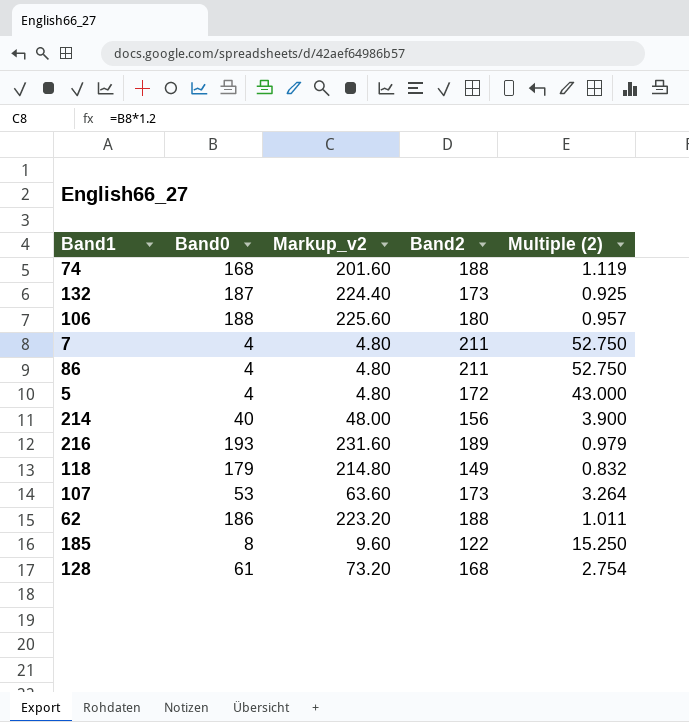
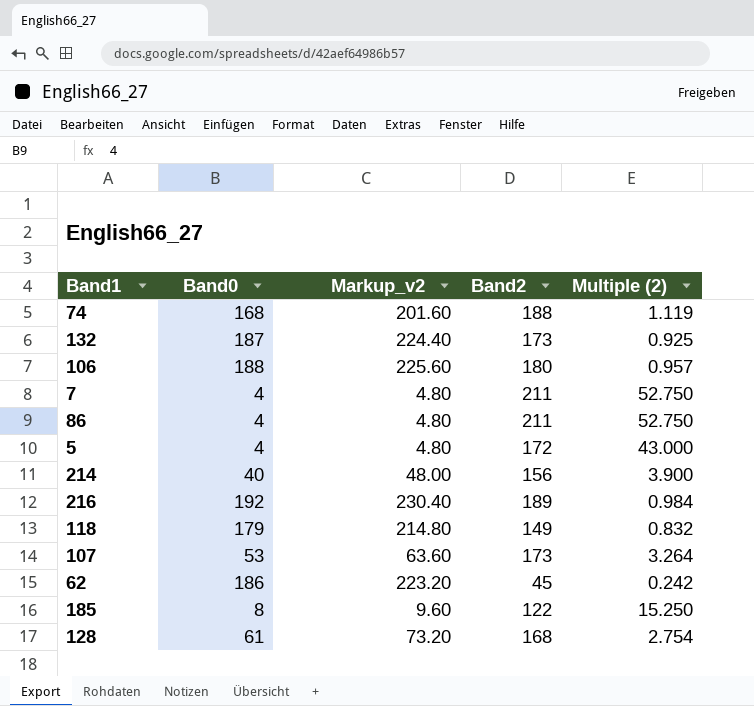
216 | Band0: 193 -> 192
216 | Markup_v2: 231.60 -> 230.40
216 | Multiple (2): 0.979 -> 0.984
62 | Band2: 188 -> 45
62 | Multiple (2): 1.011 -> 0.242

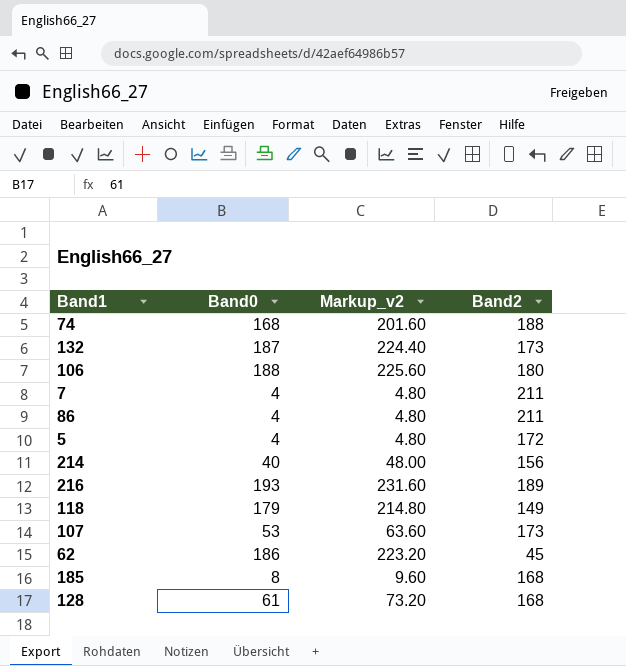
column Multiple (2) | formula: [Band2] / [Band0] -> none
216 | Band0: 192 -> 193
216 | Markup_v2: 230.40 -> 231.60
185 | Band2: 122 -> 168

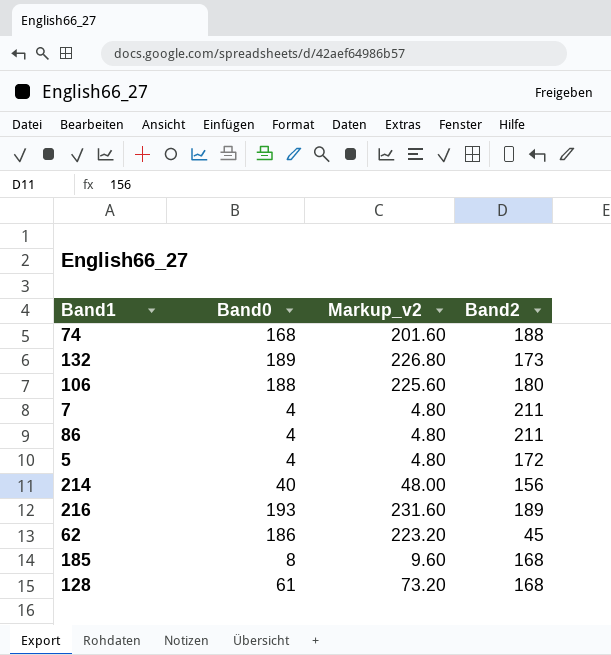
row 118: 179 | 214.80 | 149 -> none
row 107: 53 | 63.60 | 173 -> none
132 | Band0: 187 -> 189
132 | Markup_v2: 224.40 -> 226.80

